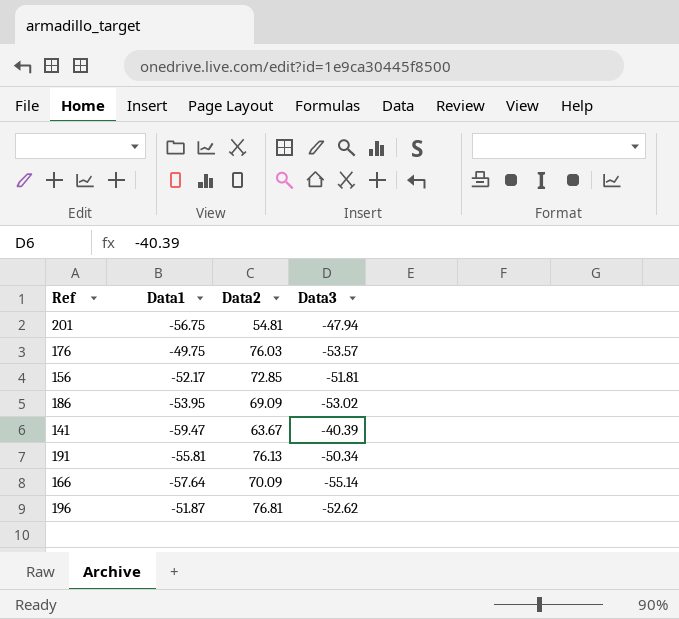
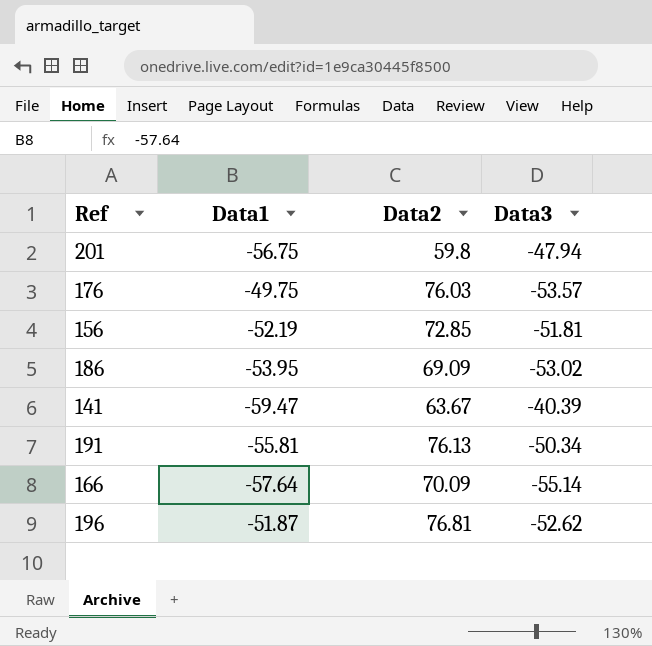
201 | Data2: 54.81 -> 59.8
156 | Data1: -52.17 -> -52.19

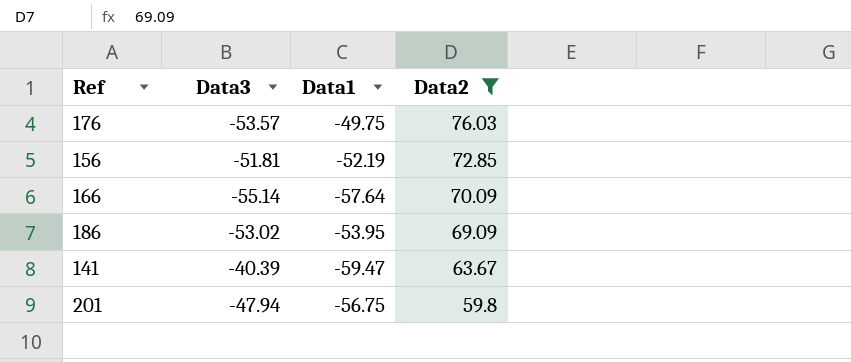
filter: none -> Data2 <= 76.03
row order: none -> Data2 descending
column Data3 | position: 4 -> 2

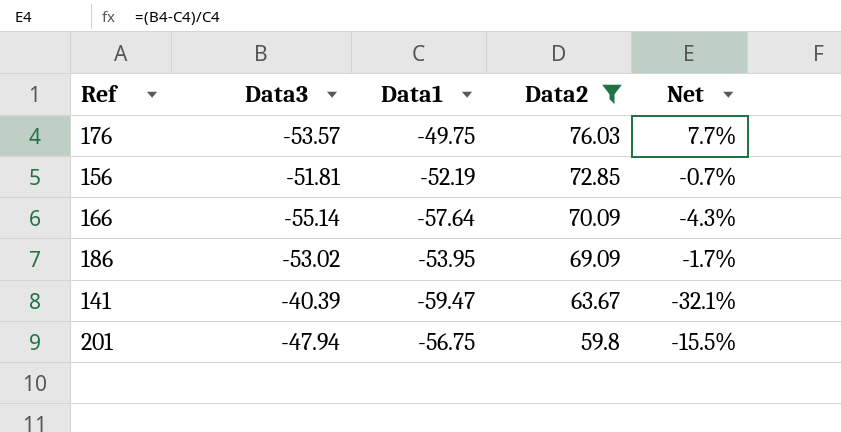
column Net | formula: none -> ([Data3] - [Data1]) / [Data1]

